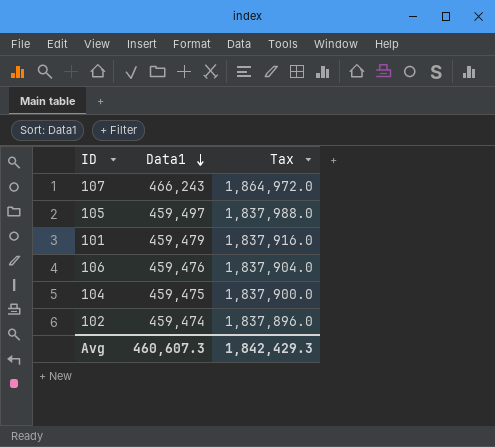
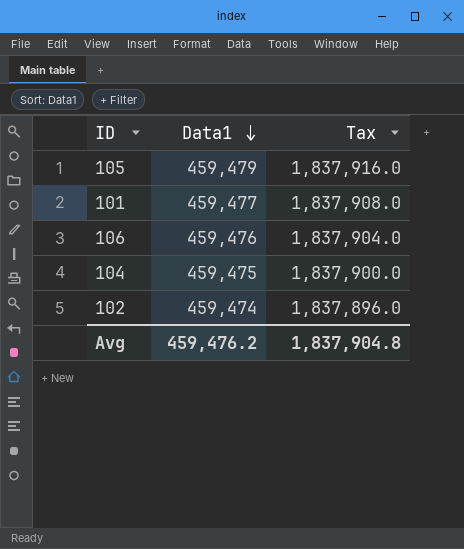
row 107: 466,243 | 1,864,972.0 -> none
105 | Data1: 459,497 -> 459,479
105 | Tax: 1,837,988.0 -> 1,837,916.0
101 | Data1: 459,479 -> 459,477
101 | Tax: 1,837,916.0 -> 1,837,908.0
Avg | Data1: 460,607.3 -> 459,476.2
Avg | Tax: 1,842,429.3 -> 1,837,904.8

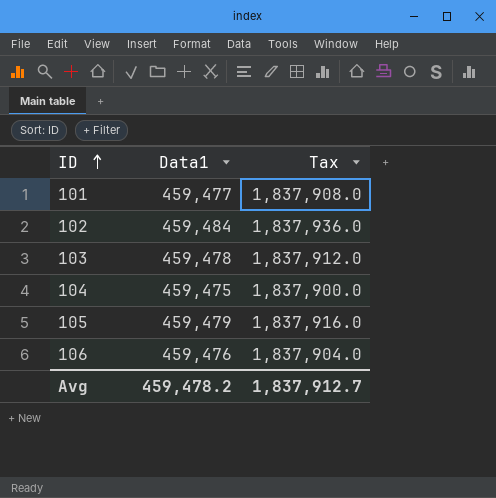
row order: Data1 descending -> ID ascending
102 | Data1: 459,474 -> 459,484
102 | Tax: 1,837,896.0 -> 1,837,936.0
row 103: none -> 459,478 | 1,837,912.0
Avg | Data1: 459,476.2 -> 459,478.2
Avg | Tax: 1,837,904.8 -> 1,837,912.7

